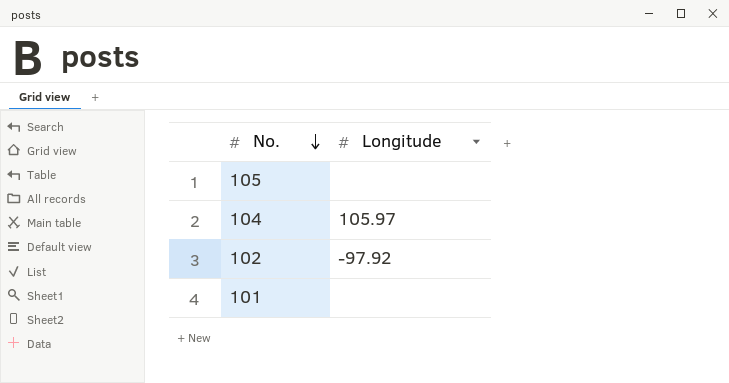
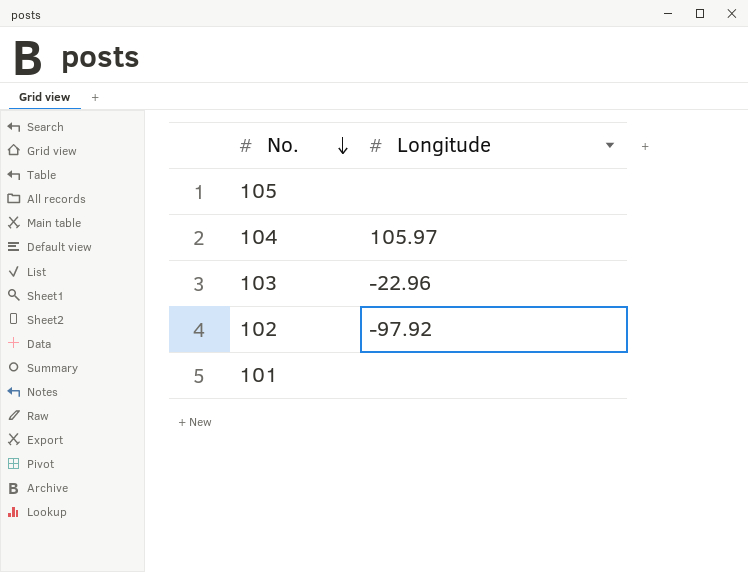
row 103: none -> -22.96

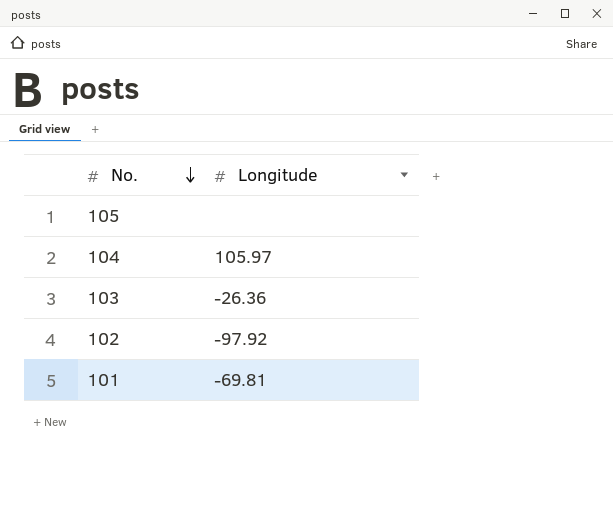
103 | Longitude: -22.96 -> -26.36
101 | Longitude: none -> -69.81

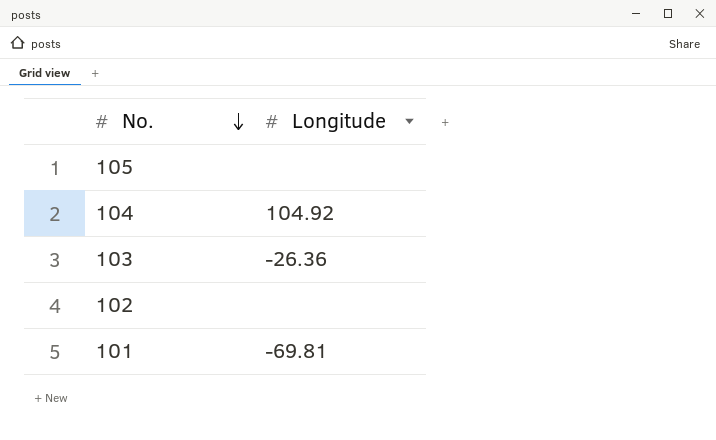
104 | Longitude: 105.97 -> 104.92
102 | Longitude: -97.92 -> none

